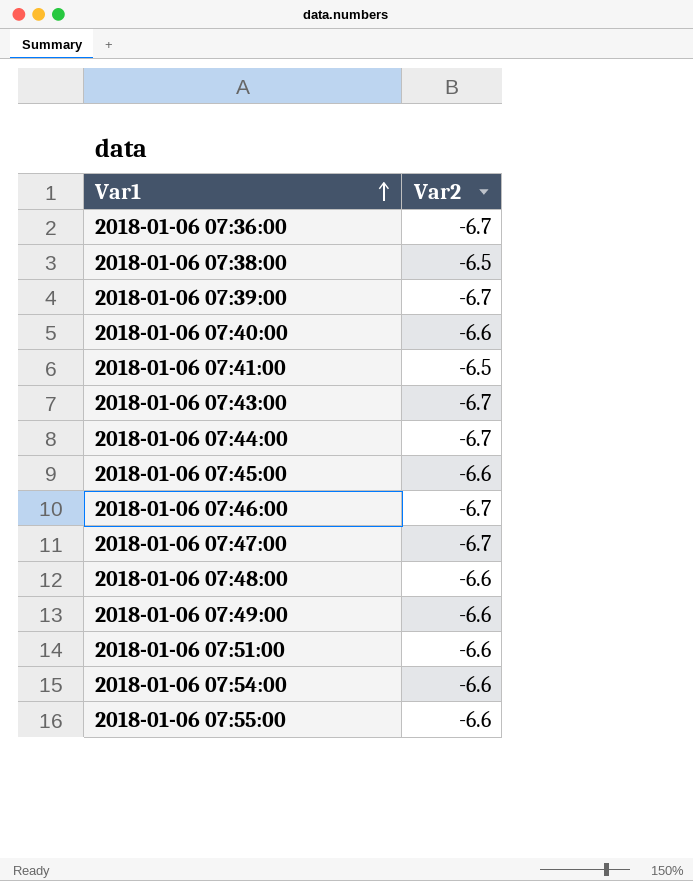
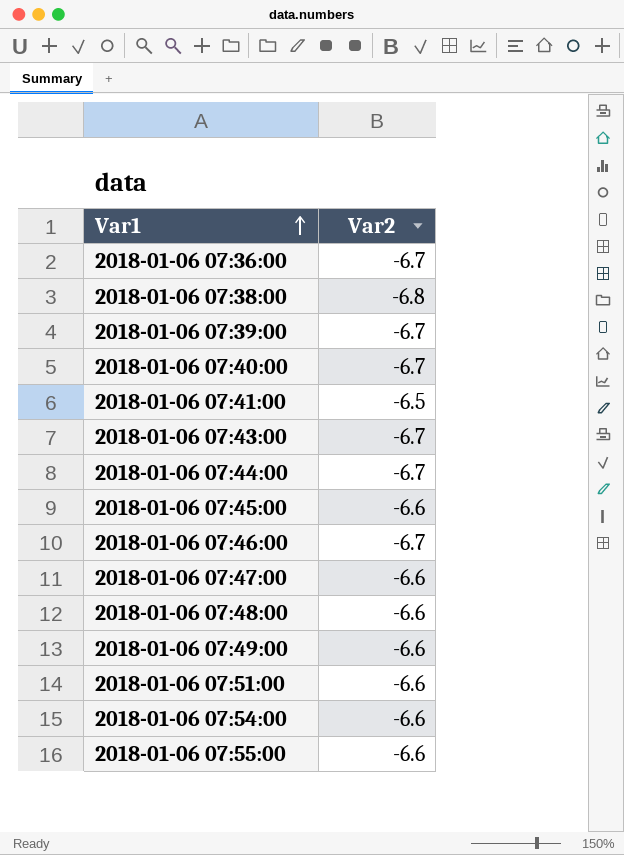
2018-01-06 07:38:00 | Var2: -6.5 -> -6.8
2018-01-06 07:40:00 | Var2: -6.6 -> -6.7
2018-01-06 07:47:00 | Var2: -6.7 -> -6.6

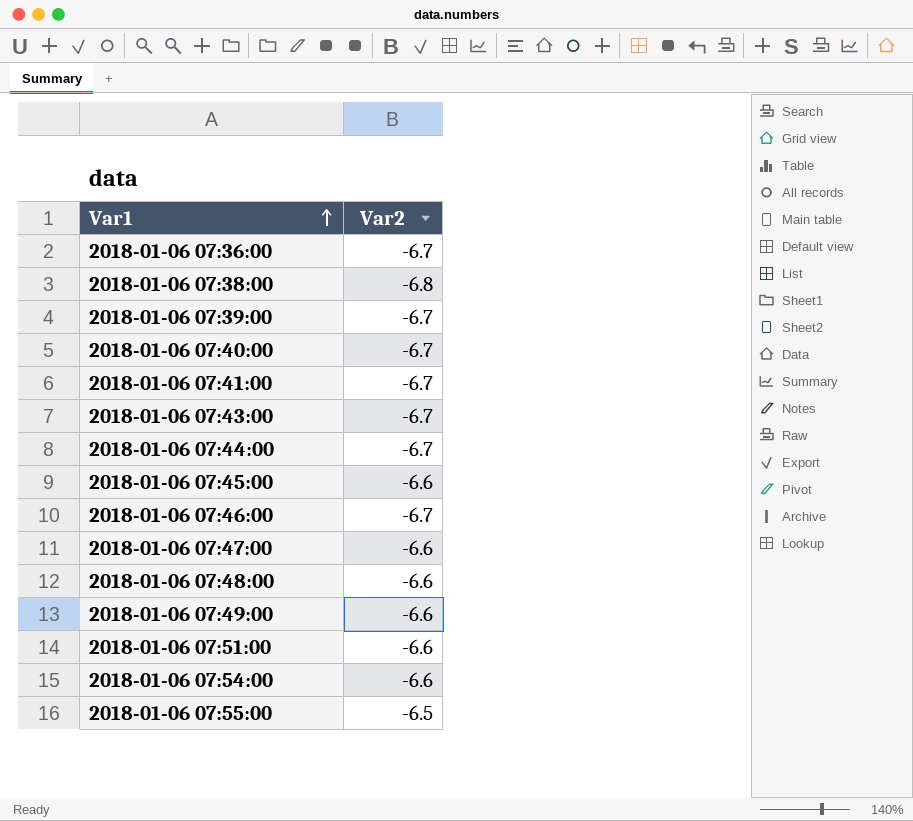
2018-01-06 07:41:00 | Var2: -6.5 -> -6.7
2018-01-06 07:55:00 | Var2: -6.6 -> -6.5

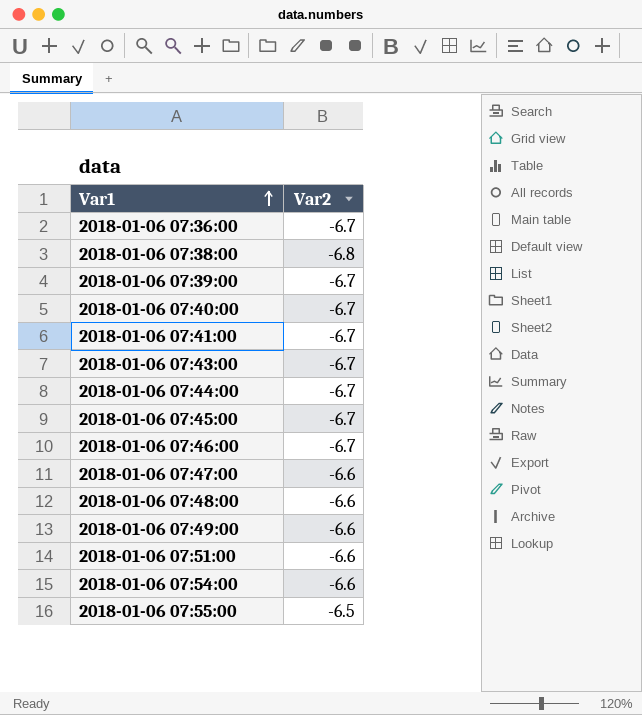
2018-01-06 07:45:00 | Var2: -6.6 -> -6.7

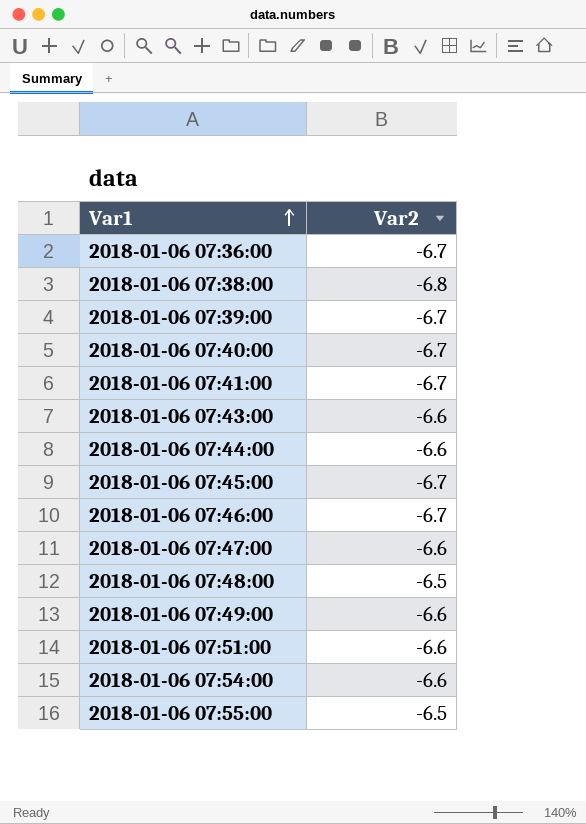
2018-01-06 07:43:00 | Var2: -6.7 -> -6.6
2018-01-06 07:44:00 | Var2: -6.7 -> -6.6
2018-01-06 07:48:00 | Var2: -6.6 -> -6.5

